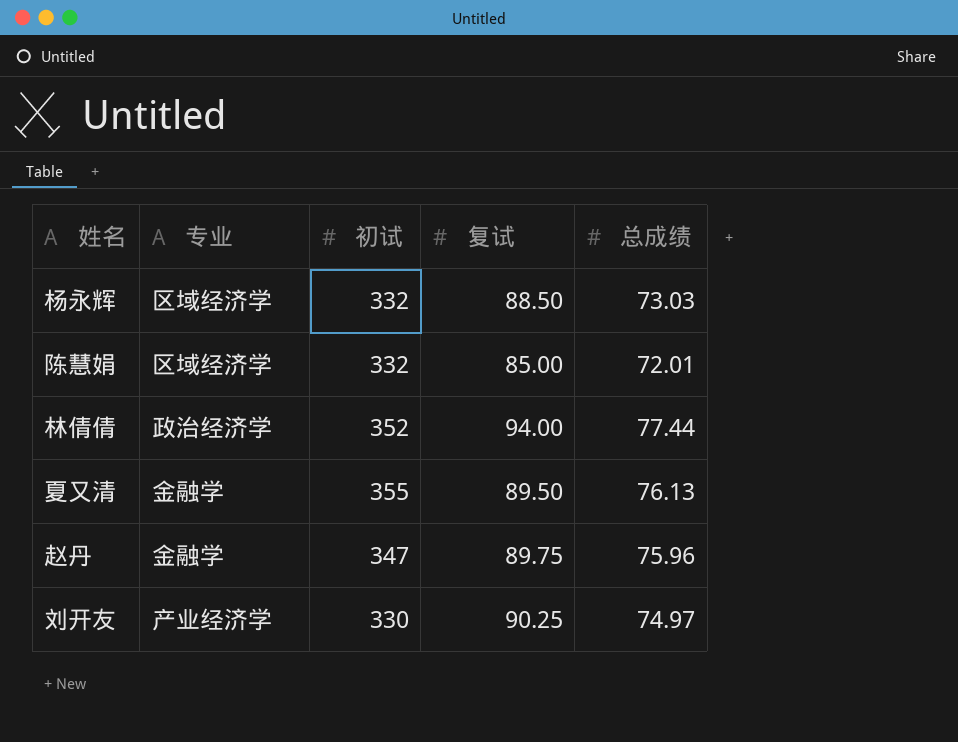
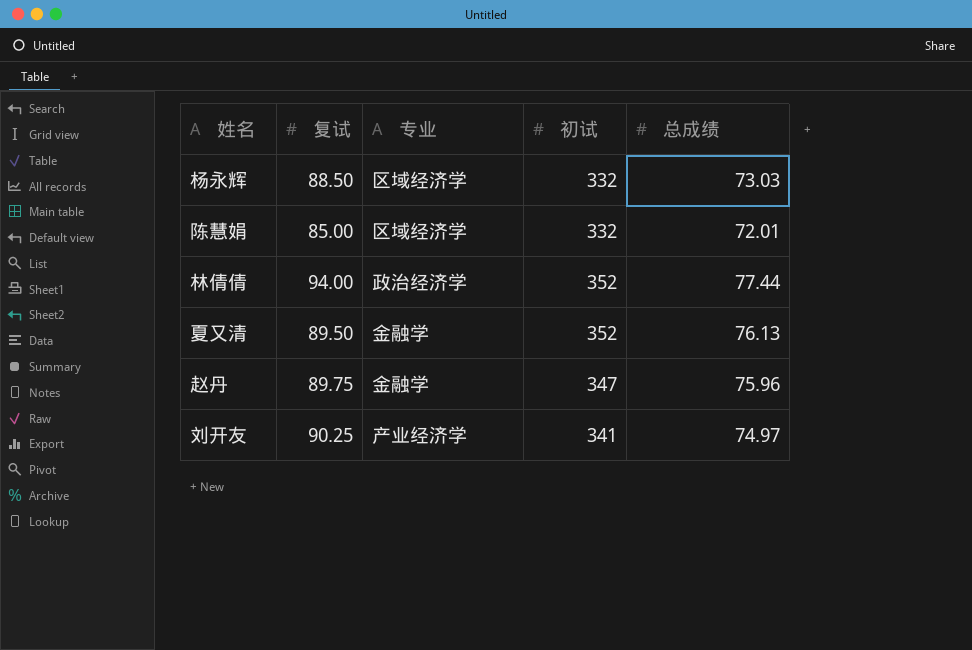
column 复试 | position: 4 -> 2
夏又清 | 初试: 355 -> 352
刘开友 | 初试: 330 -> 341

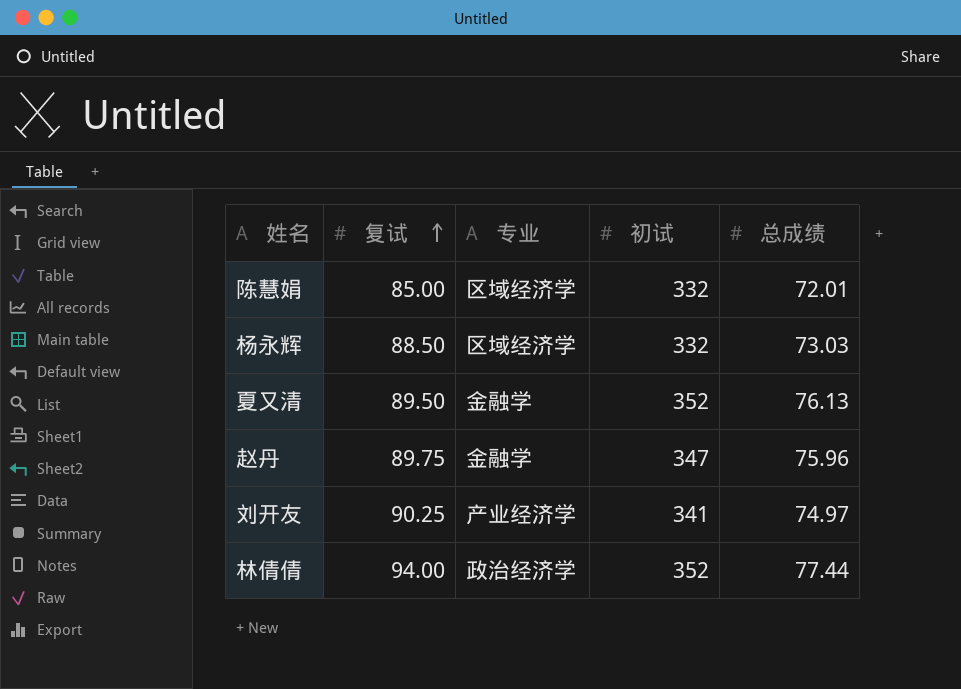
row order: none -> 复试 ascending

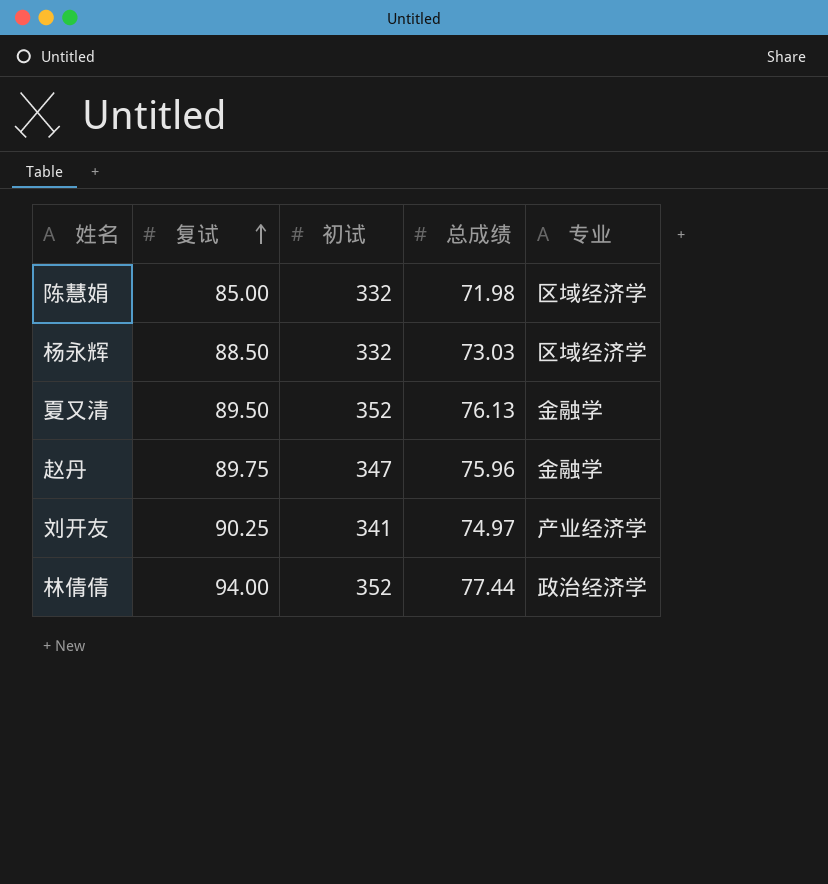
column 专业 | position: 3 -> 5
陈慧娟 | 总成绩: 72.01 -> 71.98

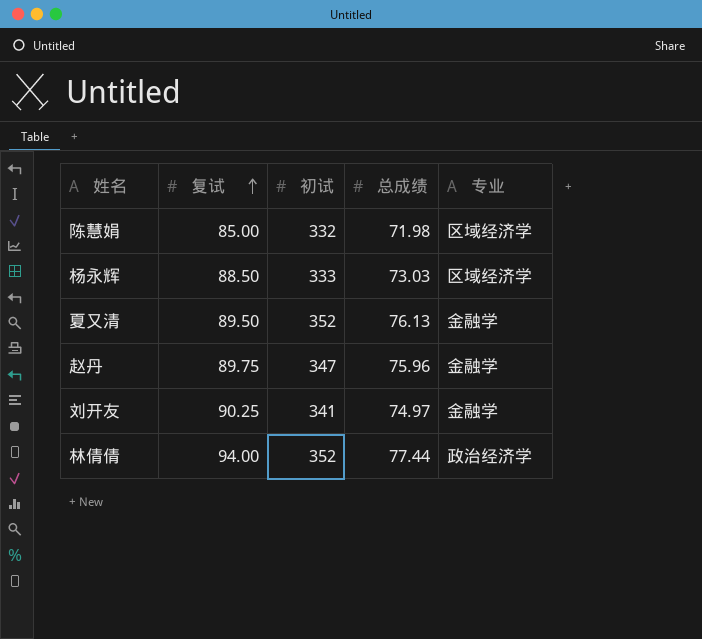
杨永辉 | 初试: 332 -> 333
刘开友 | 专业: 产业经济学 -> 金融学

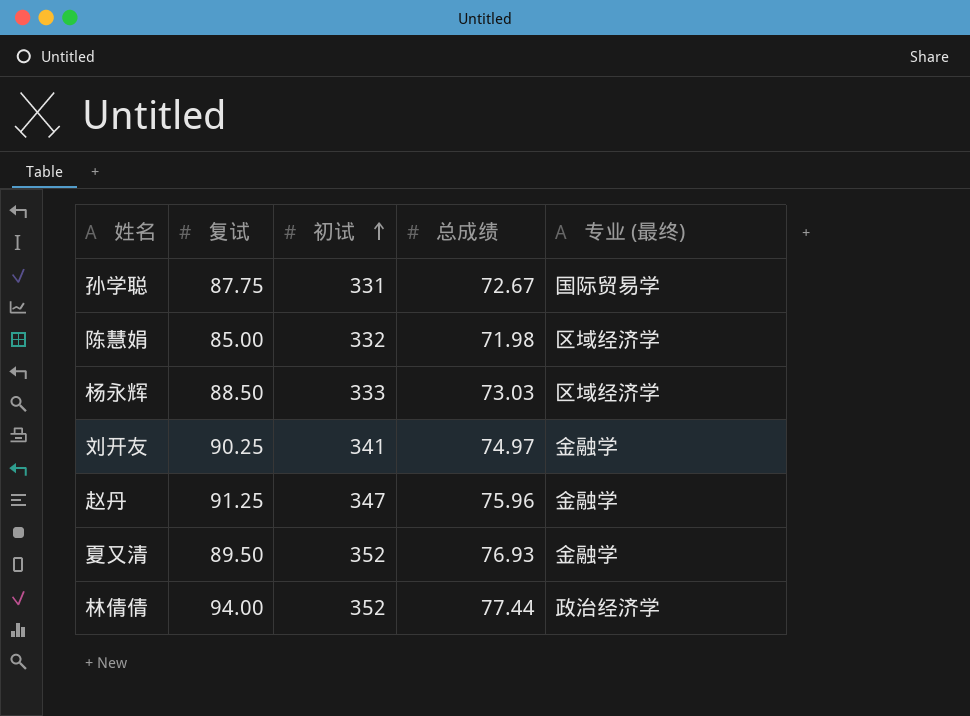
row order: 复试 ascending -> 初试 ascending
column name: 专业 -> 专业 (最终)
row 孙学聪: none -> 87.75 | 331 | 72.67 | 国际贸易学
赵丹 | 复试: 89.75 -> 91.25
夏又清 | 总成绩: 76.13 -> 76.93

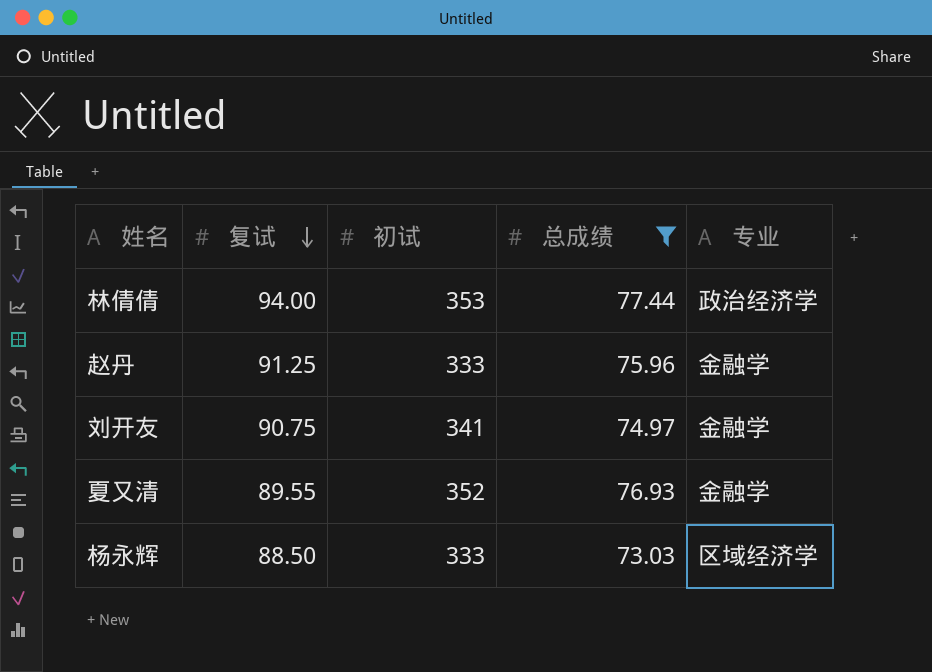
filter: none -> 总成绩 >= 73.03
row order: 初试 ascending -> 复试 descending
column name: 专业 (最终) -> 专业
林倩倩 | 初试: 352 -> 353
赵丹 | 初试: 347 -> 333
刘开友 | 复试: 90.25 -> 90.75
夏又清 | 复试: 89.50 -> 89.55

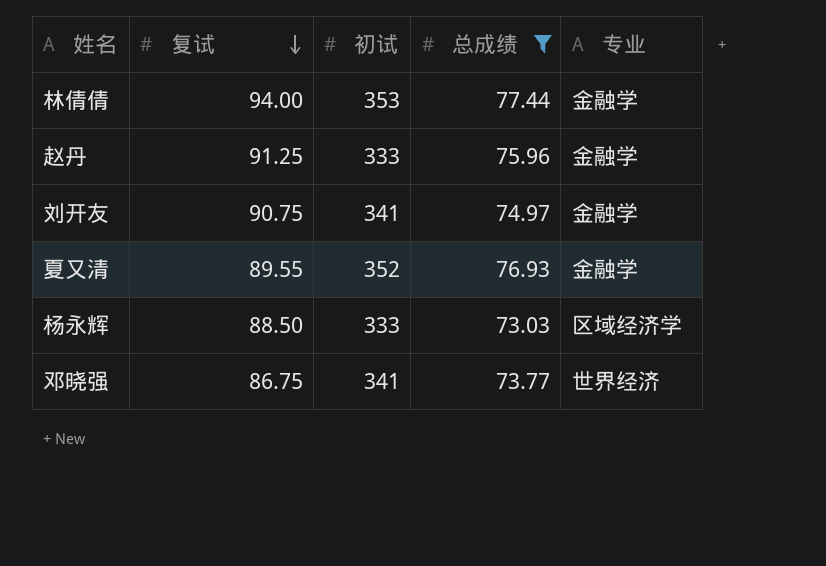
林倩倩 | 专业: 政治经济学 -> 金融学
row 邓晓强: none -> 86.75 | 341 | 73.77 | 世界经济

